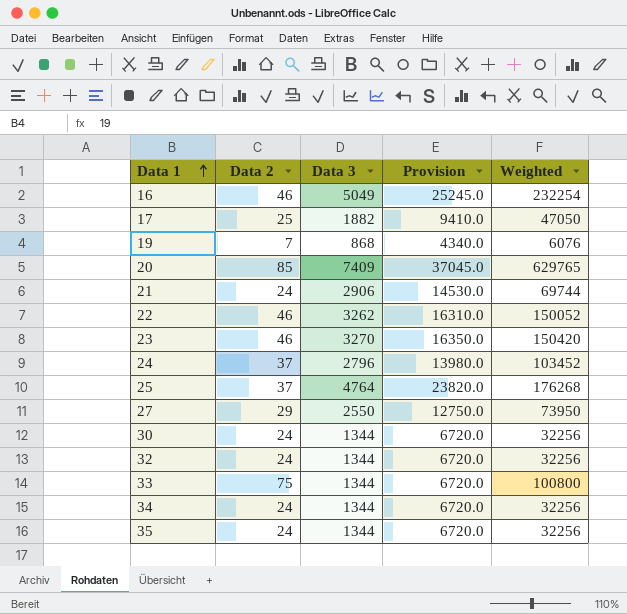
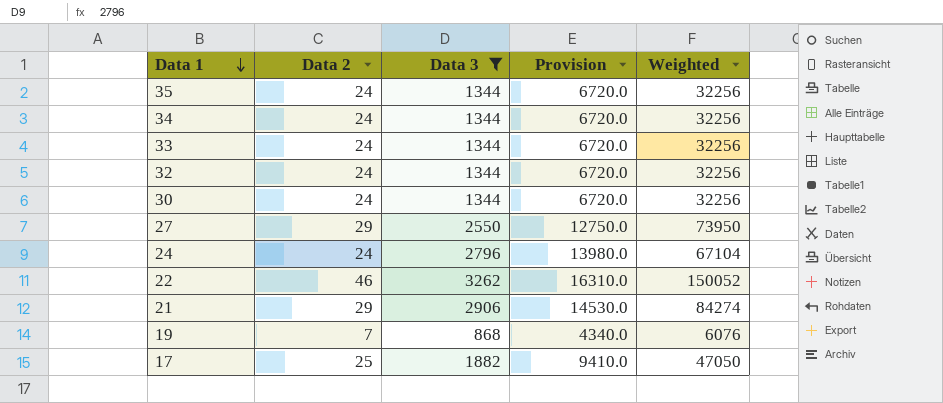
filter: none -> Data 3 <= 3262
row order: Data 1 ascending -> Data 1 descending
33 | Data 2: 75 -> 24
33 | Weighted: 100800 -> 32256
24 | Data 2: 37 -> 24
24 | Weighted: 103452 -> 67104
21 | Data 2: 24 -> 29
21 | Weighted: 69744 -> 84274

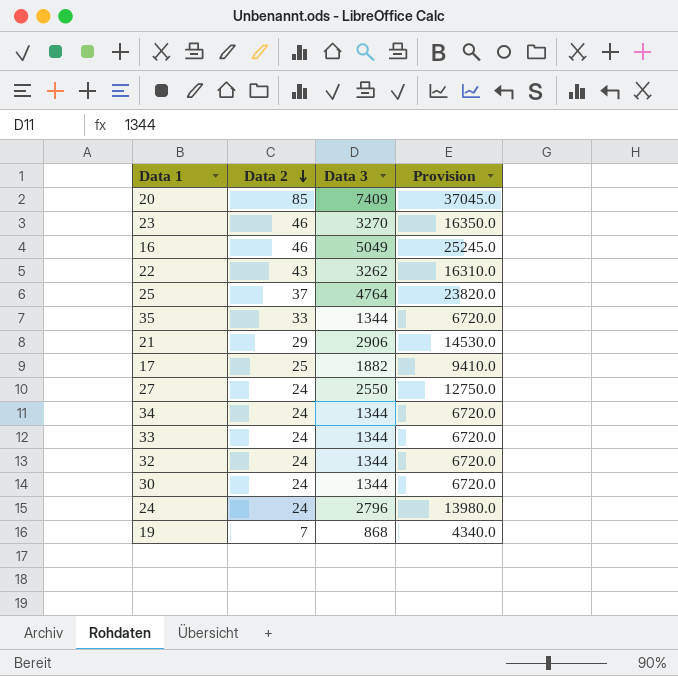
filter: Data 3 <= 3262 -> none
row order: Data 1 descending -> Data 2 descending
column Weighted | formula: [Data 2] * [Data 3] -> none
22 | Data 2: 46 -> 43
35 | Data 2: 24 -> 33
27 | Data 2: 29 -> 24

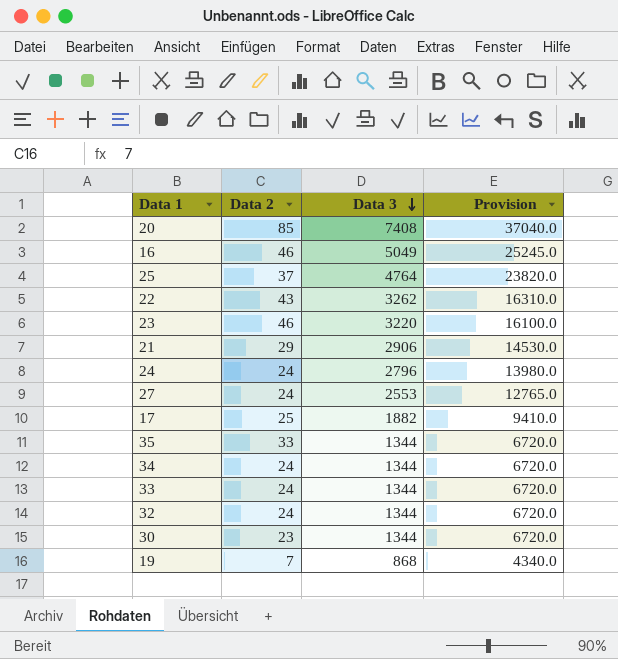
row order: Data 2 descending -> Data 3 descending
20 | Data 3: 7409 -> 7408
20 | Provision: 37045.0 -> 37040.0
23 | Data 3: 3270 -> 3220
23 | Provision: 16350.0 -> 16100.0
27 | Data 3: 2550 -> 2553
27 | Provision: 12750.0 -> 12765.0
30 | Data 2: 24 -> 23

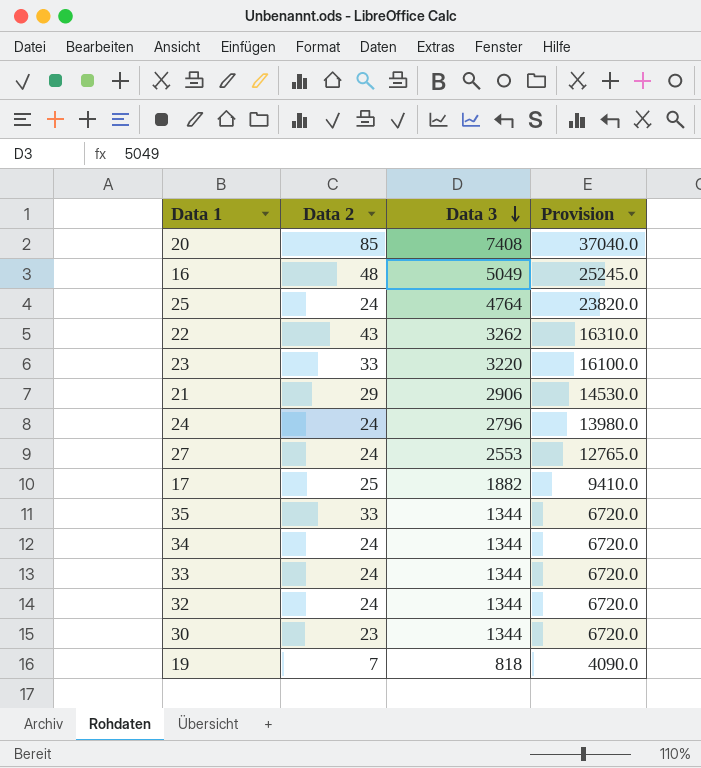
16 | Data 2: 46 -> 48
25 | Data 2: 37 -> 24
23 | Data 2: 46 -> 33
19 | Data 3: 868 -> 818
19 | Provision: 4340.0 -> 4090.0

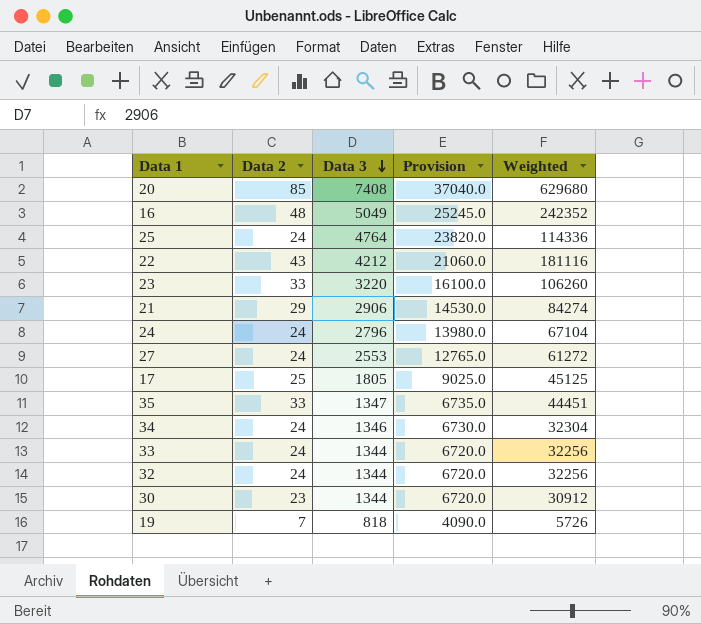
column Weighted | formula: none -> [Data 2] * [Data 3]
22 | Data 3: 3262 -> 4212
22 | Provision: 16310.0 -> 21060.0
17 | Data 3: 1882 -> 1805
17 | Provision: 9410.0 -> 9025.0
35 | Data 3: 1344 -> 1347
35 | Provision: 6720.0 -> 6735.0
34 | Data 3: 1344 -> 1346
34 | Provision: 6720.0 -> 6730.0

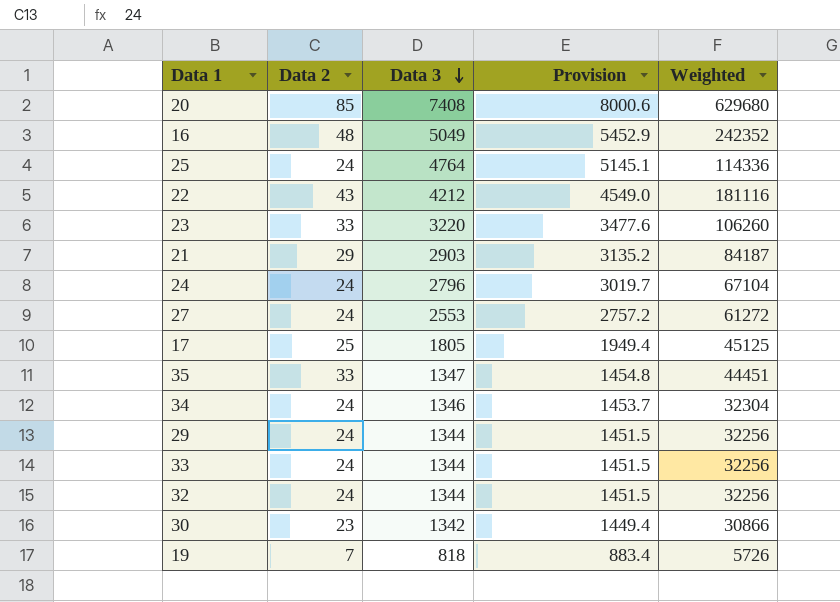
column Provision | formula: [Data 3] * 5 -> [Data 3] * 1.08
21 | Data 3: 2906 -> 2903
21 | Weighted: 84274 -> 84187
row 29: none -> 24 | 1344 | 1451.5 | 32256
30 | Data 3: 1344 -> 1342
30 | Weighted: 30912 -> 30866

